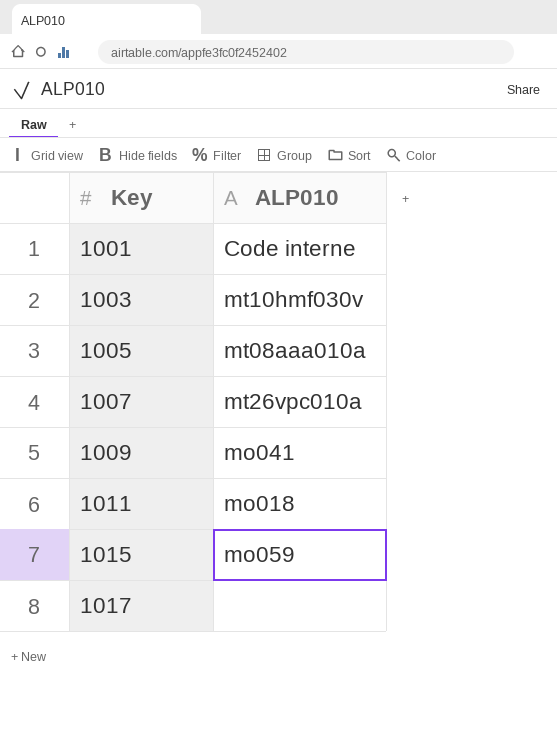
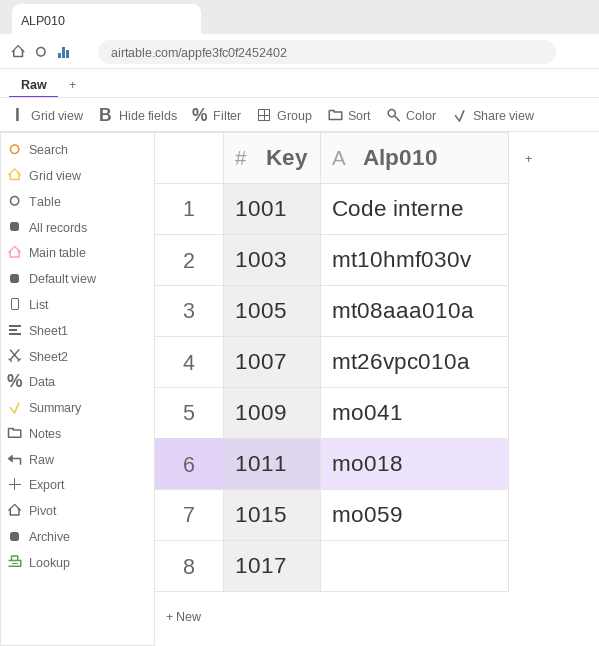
column name: ALP010 -> Alp010

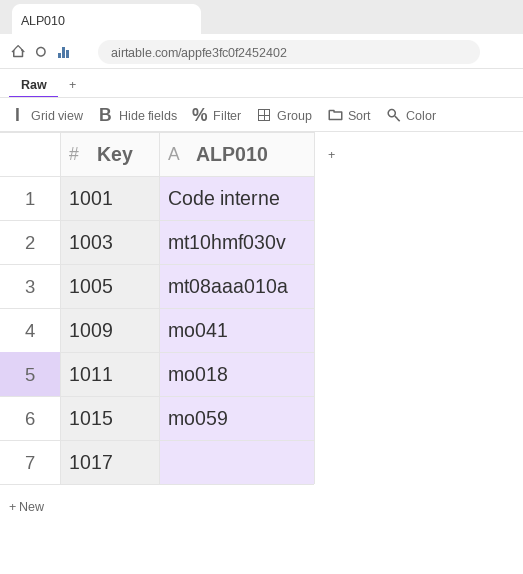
column name: Alp010 -> ALP010
row 1007: mt26vpc010a -> none

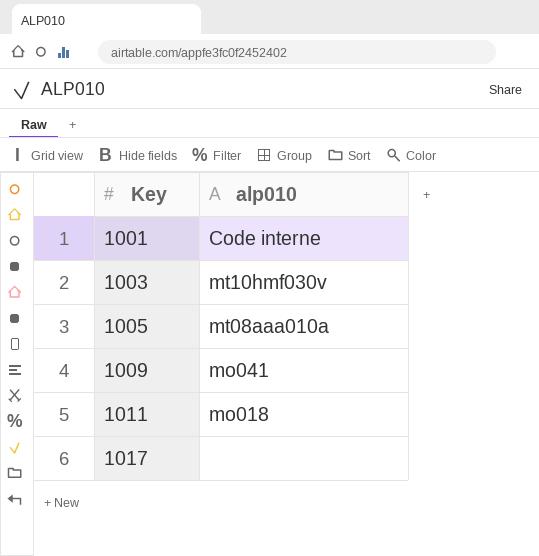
column name: ALP010 -> alp010
row 1015: mo059 -> none

